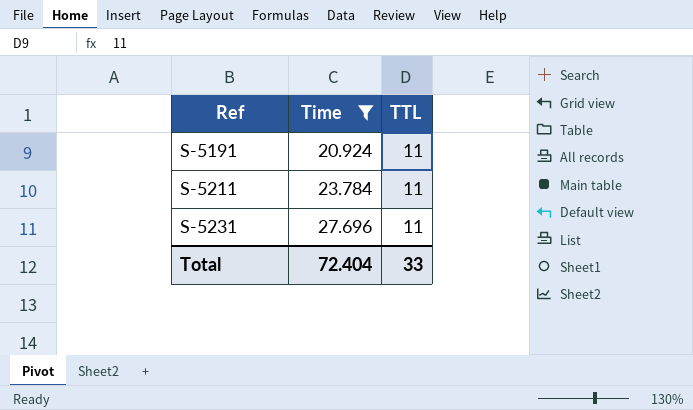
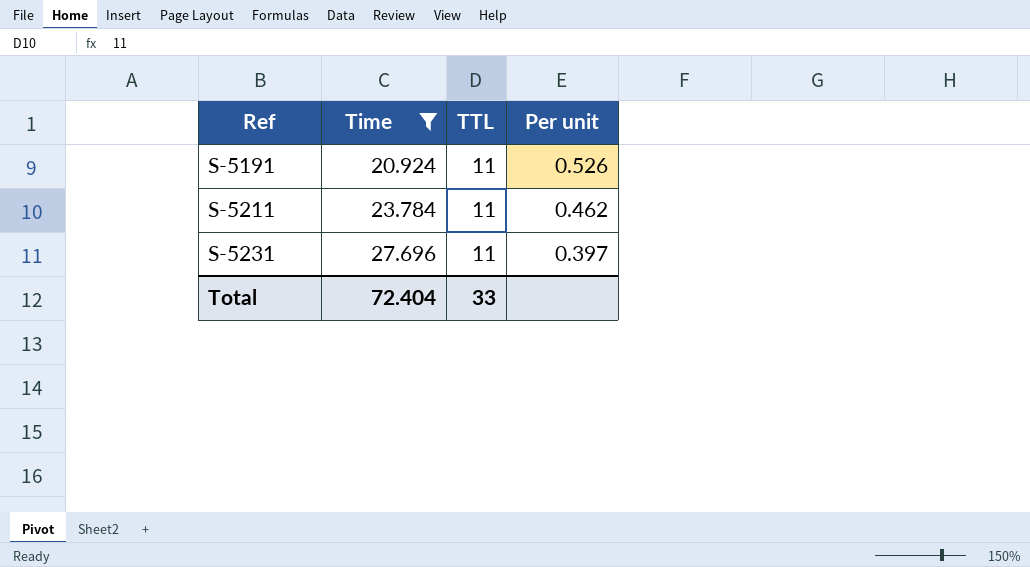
column Per unit | formula: none -> [TTL] / [Time]

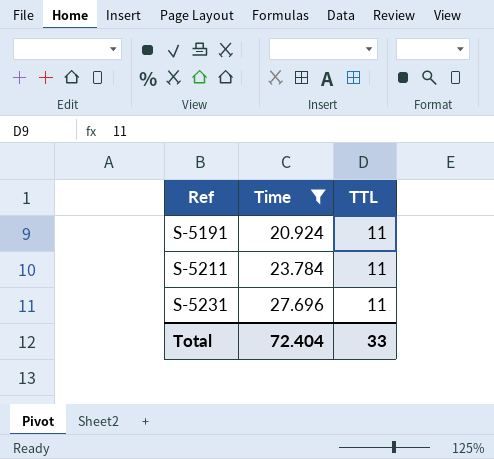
column Per unit | formula: [TTL] / [Time] -> none

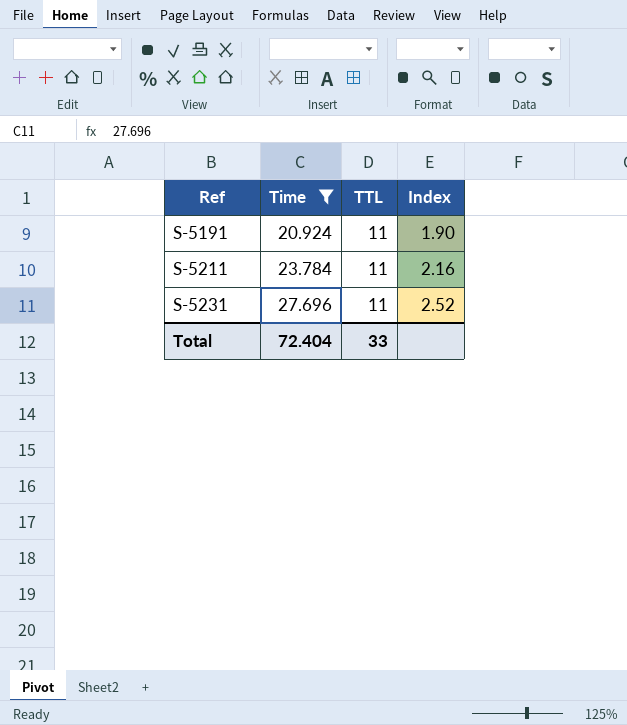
column Index | formula: none -> [Time] / [TTL]

